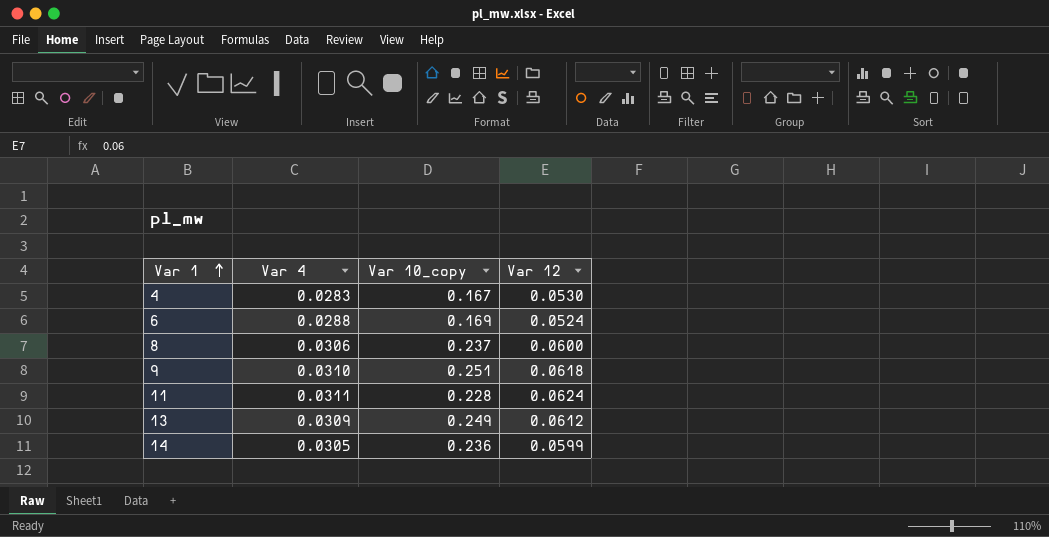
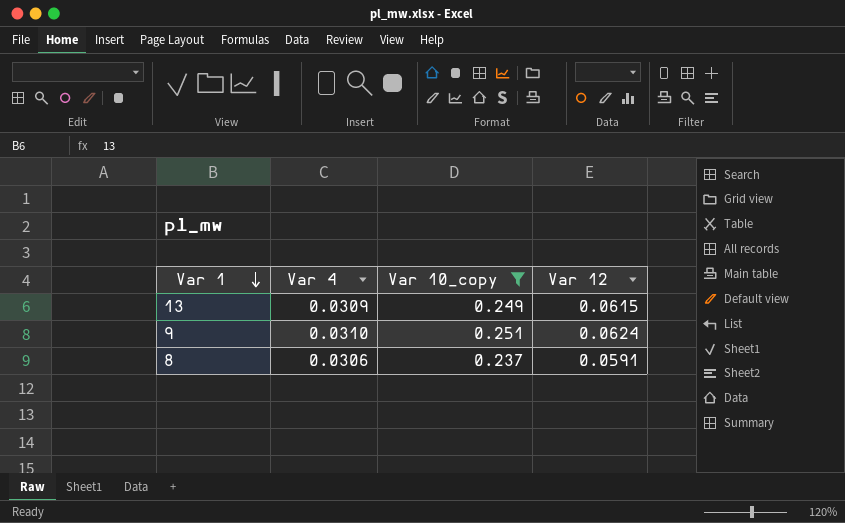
filter: none -> Var 10_copy >= 0.237
row order: Var 1 ascending -> Var 1 descending
13 | Var 12: 0.0612 -> 0.0615
9 | Var 12: 0.0618 -> 0.0624
8 | Var 12: 0.0600 -> 0.0591

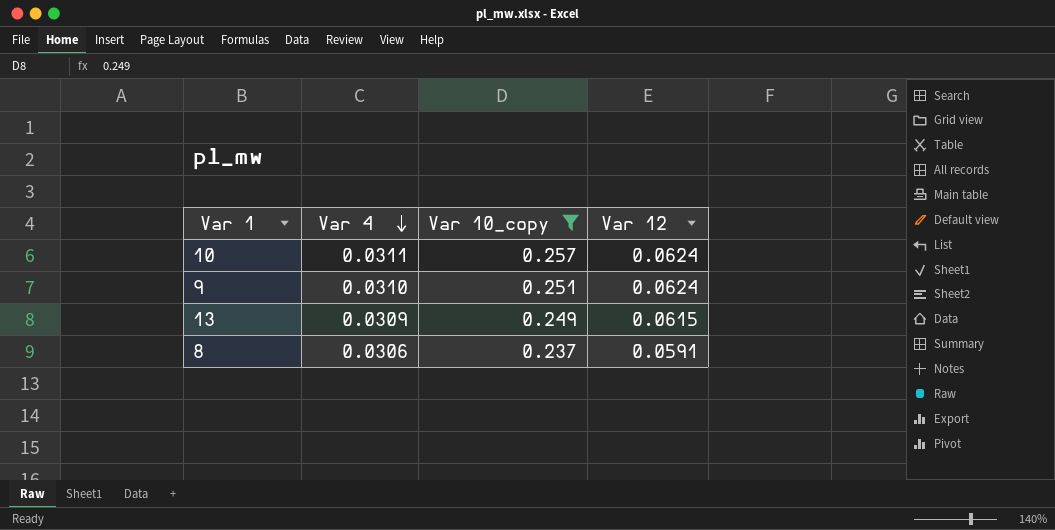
row order: Var 1 descending -> Var 4 descending
row 10: none -> 0.0311 | 0.257 | 0.0624

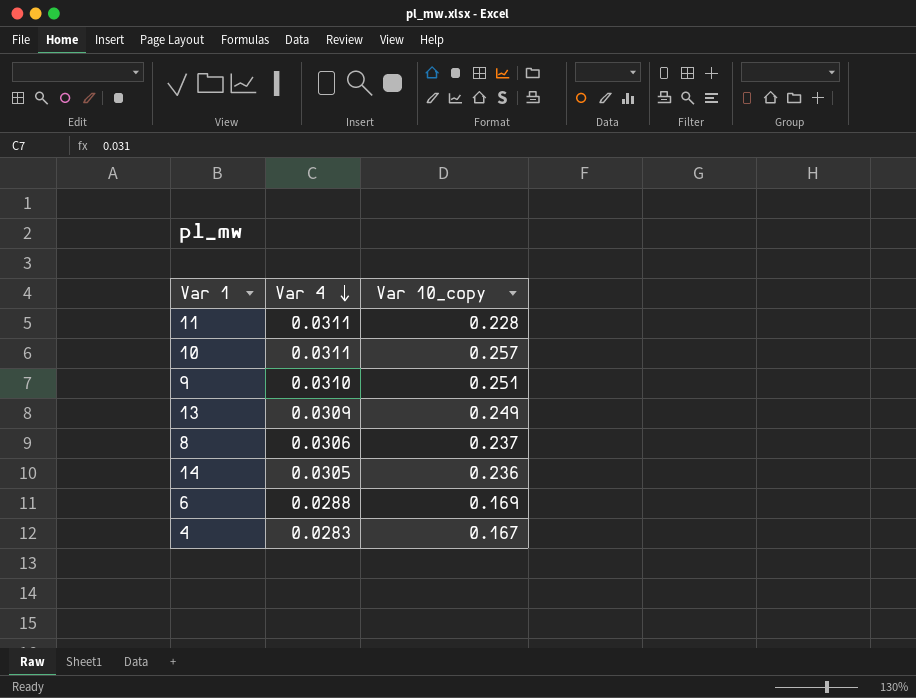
filter: Var 10_copy >= 0.237 -> none
column Var 12 | position: 4 -> none

